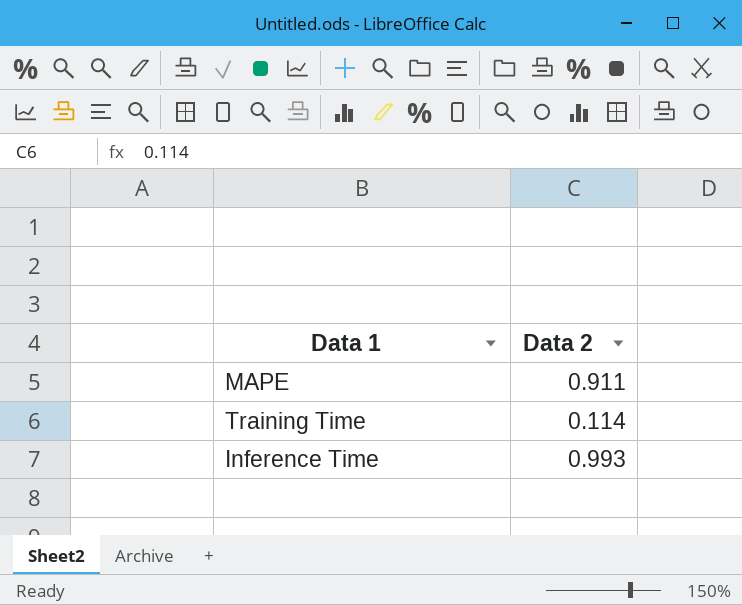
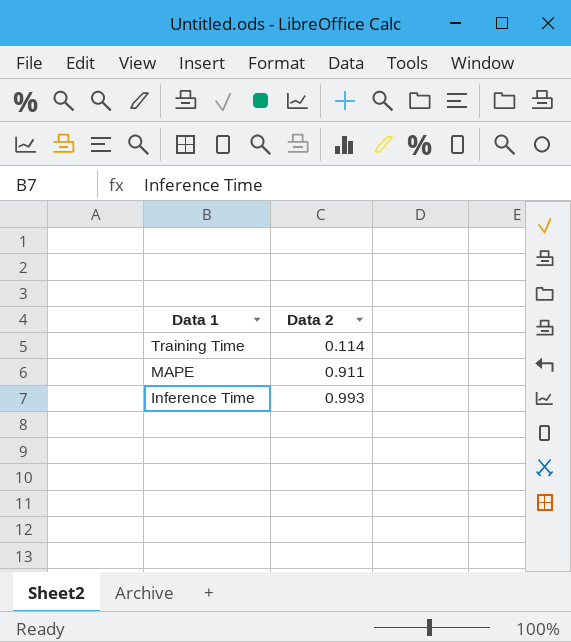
row order: none -> Data 1 descending

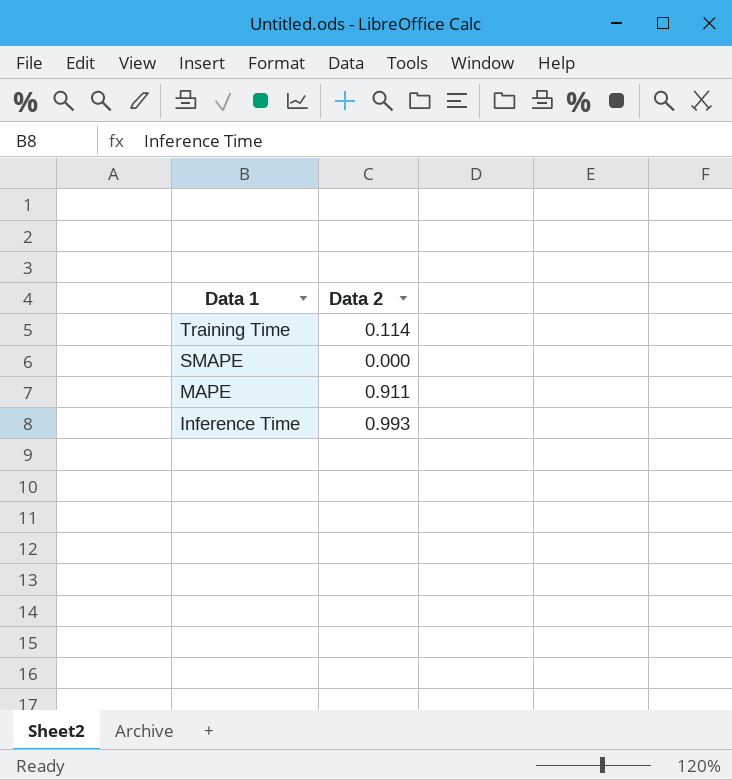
row SMAPE: none -> 0.000

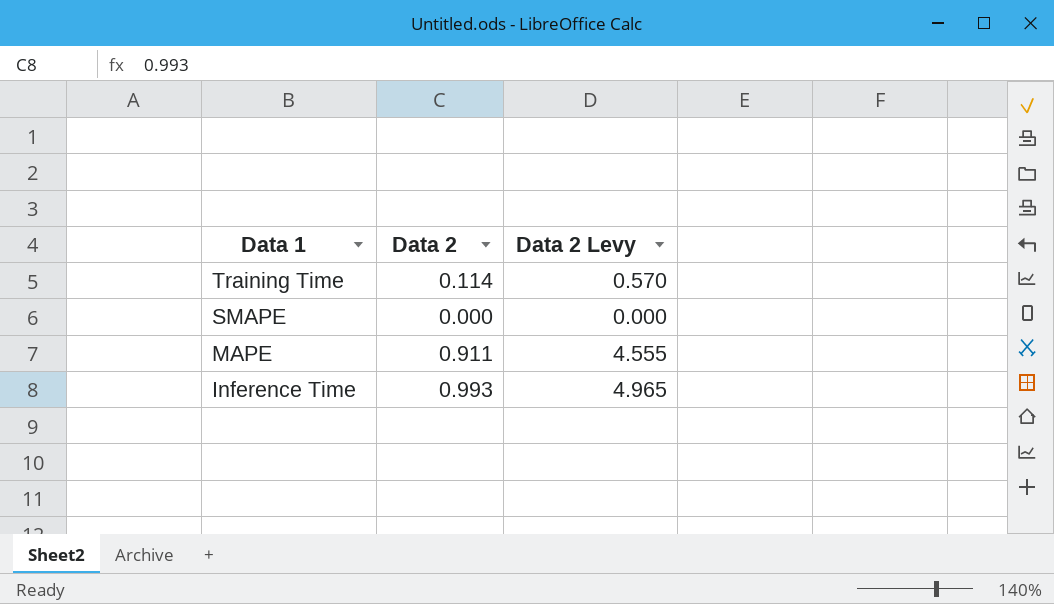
column Data 2 Levy | formula: none -> [Data 2] * 5

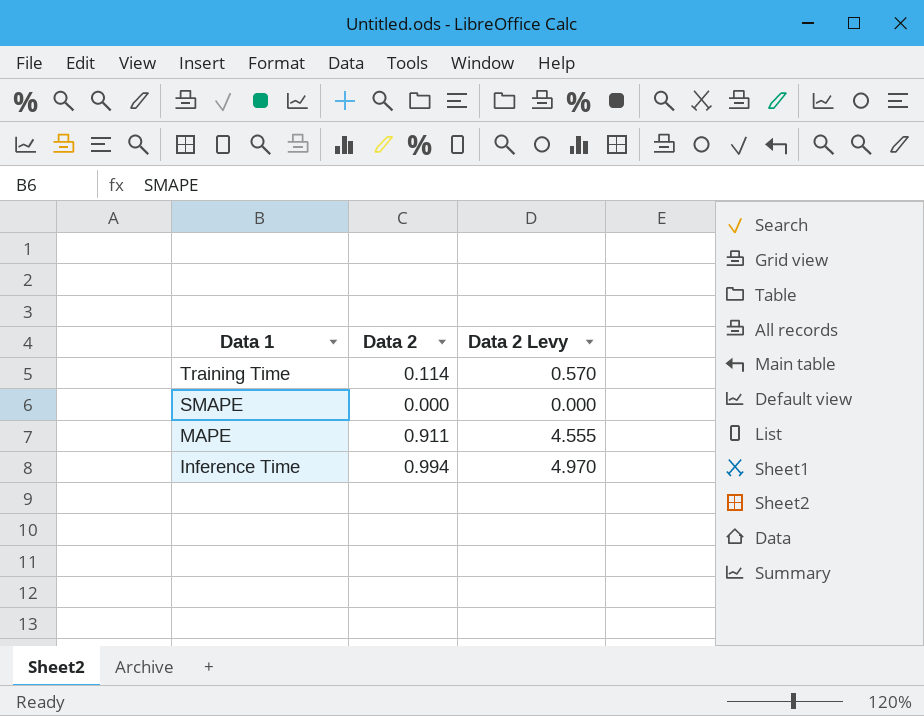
Inference Time | Data 2: 0.993 -> 0.994
Inference Time | Data 2 Levy: 4.965 -> 4.970

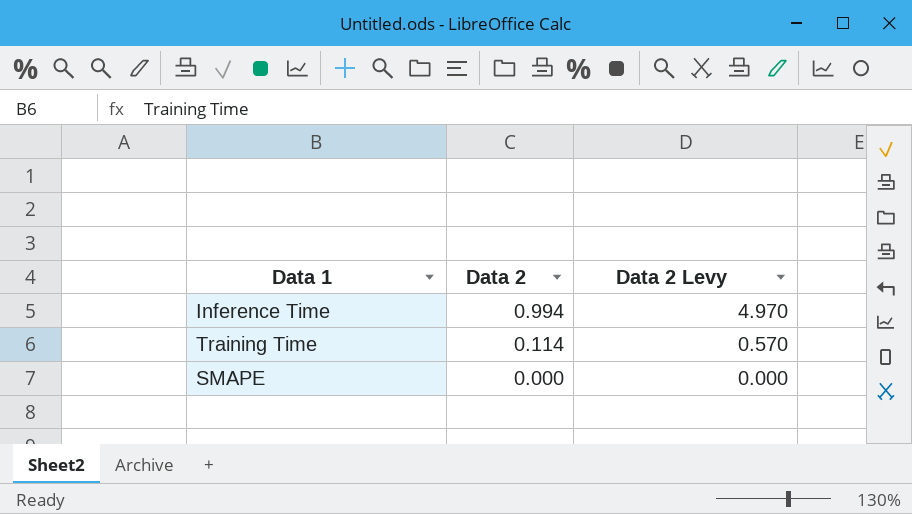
row order: Data 1 descending -> Data 2 descending
row MAPE: 0.911 | 4.555 -> none

